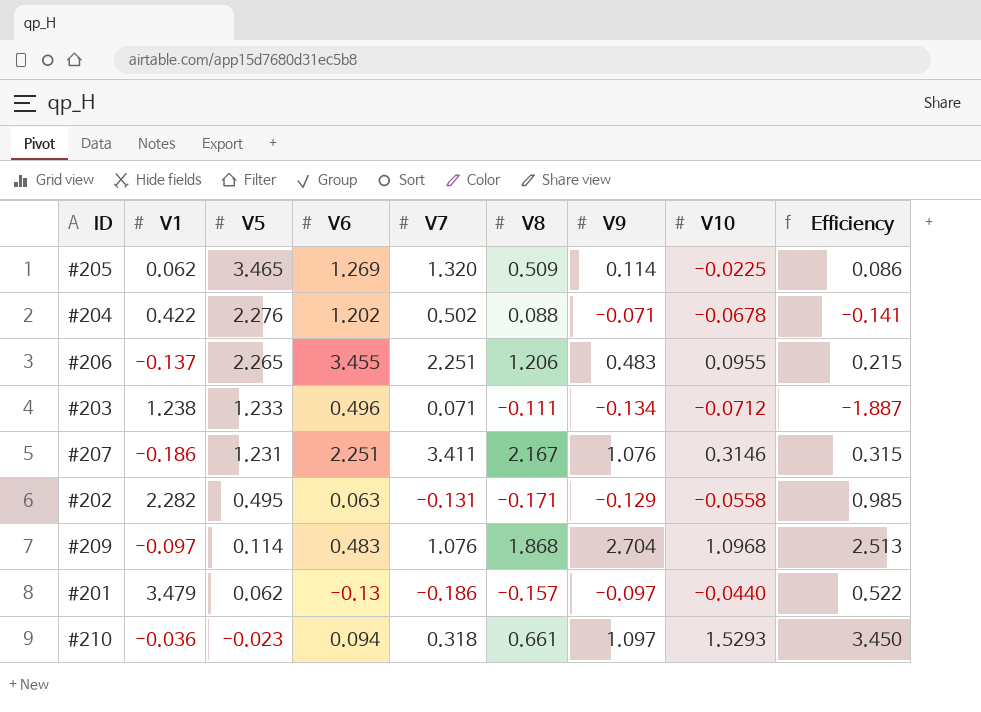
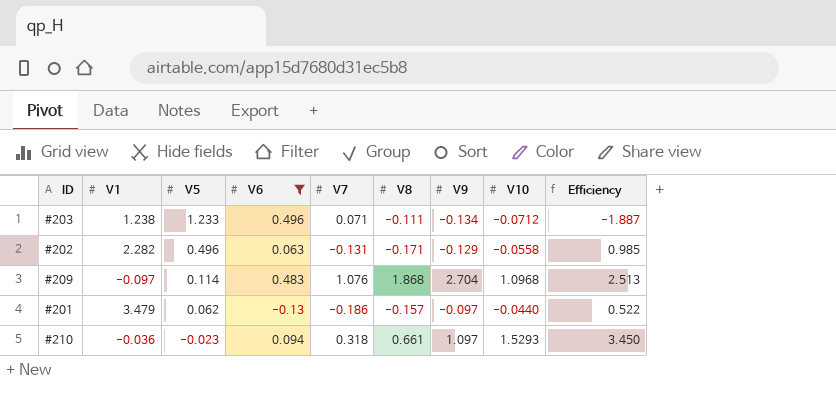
filter: none -> V6 <= 0.496
#202 | V5: 0.495 -> 0.496

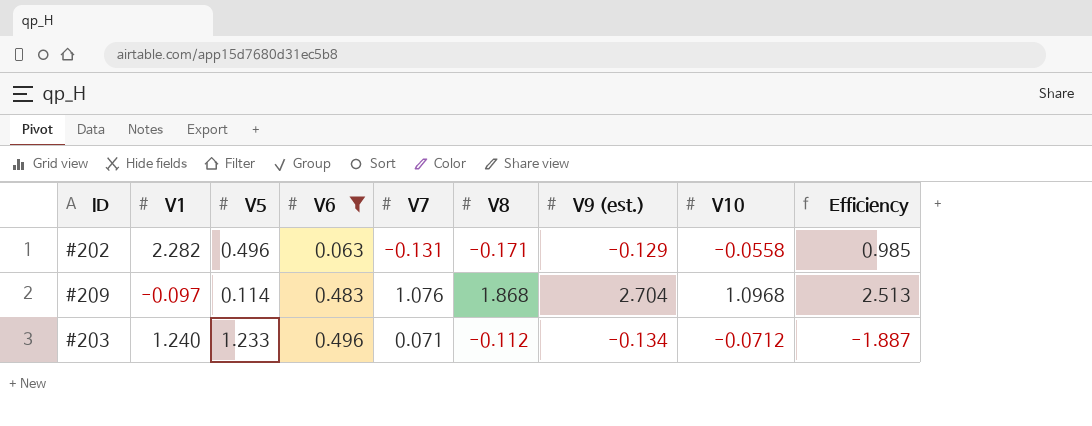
row order: V5 descending -> V6 ascending
column name: V9 -> V9 (est.)
row #201: 3.479 | 0.062 | -0.13 | -0.186 | -0.157 | -0.097 | -0.0440 | 0.522 -> none
row #210: -0.036 | -0.023 | 0.094 | 0.318 | 0.661 | 1.097 | 1.5293 | 3.450 -> none
#203 | V1: 1.238 -> 1.240
#203 | V8: -0.111 -> -0.112

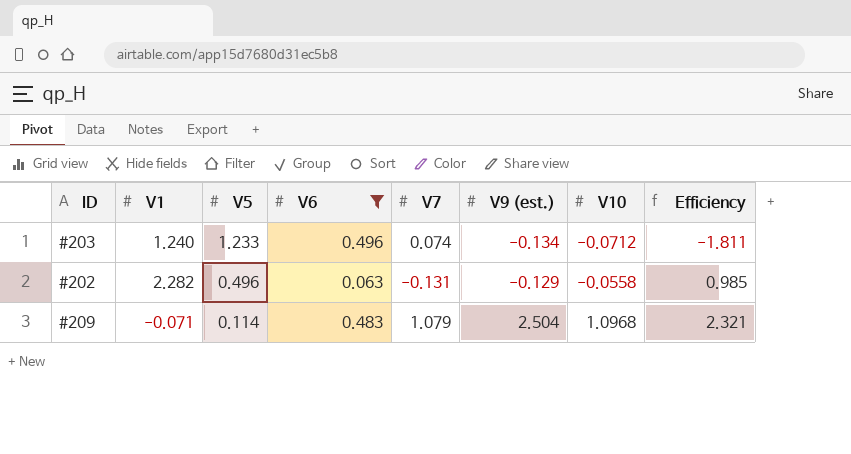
row order: V6 ascending -> V5 descending
column V8 | position: 6 -> none
#203 | V7: 0.071 -> 0.074
#203 | Efficiency: -1.887 -> -1.811
#209 | V1: -0.097 -> -0.071
#209 | V7: 1.076 -> 1.079
#209 | V9 (est.): 2.704 -> 2.504
#209 | Efficiency: 2.513 -> 2.321

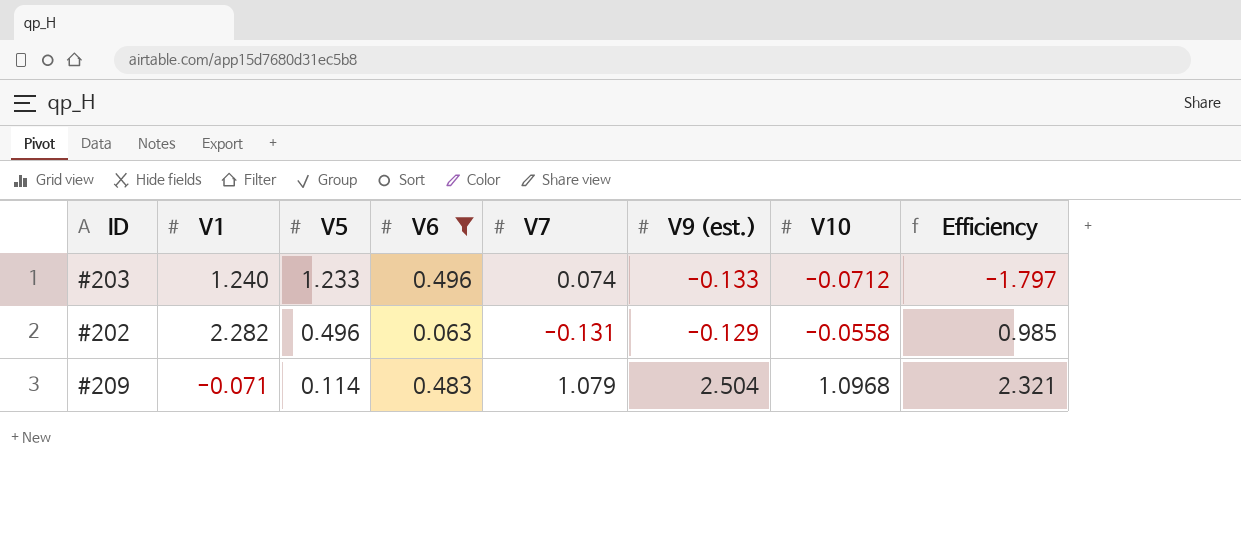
#203 | V9 (est.): -0.134 -> -0.133
#203 | Efficiency: -1.811 -> -1.797

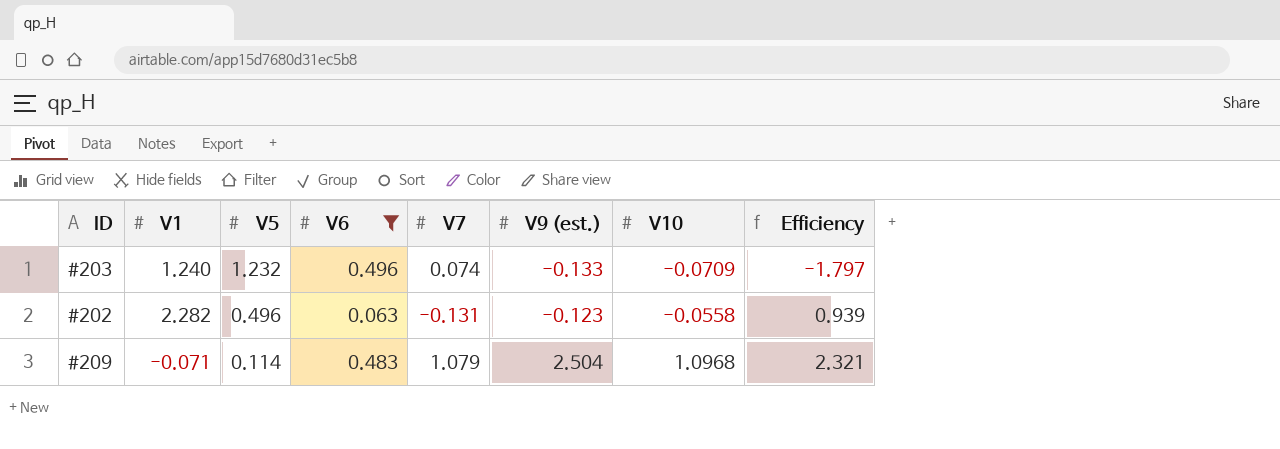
#203 | V5: 1.233 -> 1.232
#203 | V10: -0.0712 -> -0.0709
#202 | V9 (est.): -0.129 -> -0.123
#202 | Efficiency: 0.985 -> 0.939

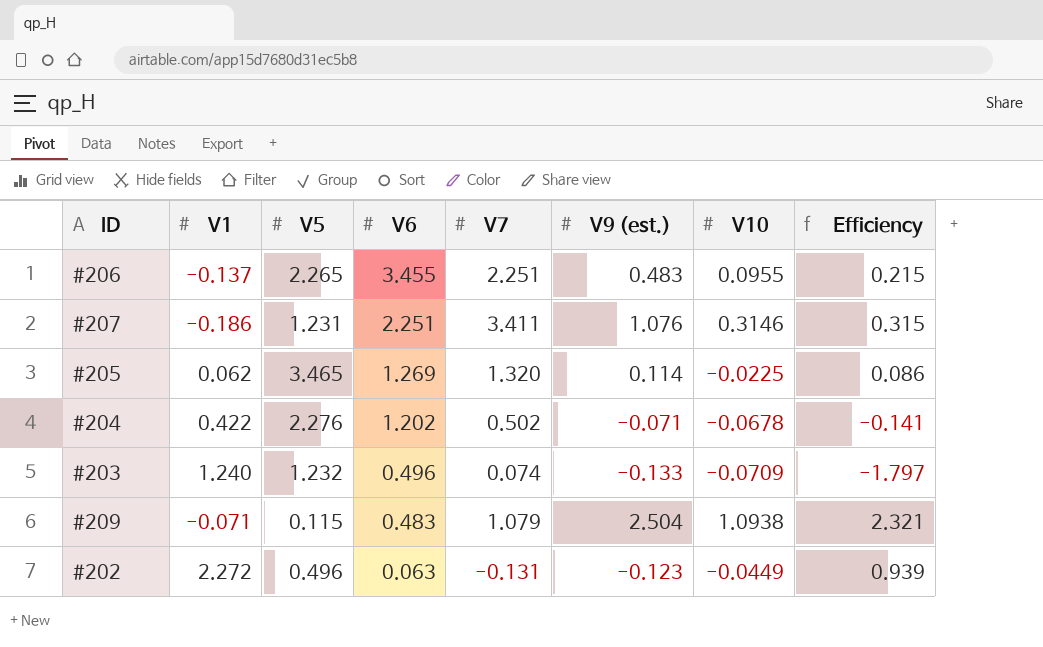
filter: V6 <= 0.496 -> none
row order: V5 descending -> V6 descending
#209 | V5: 0.114 -> 0.115
#209 | V10: 1.0968 -> 1.0938
#202 | V1: 2.282 -> 2.272
#202 | V10: -0.0558 -> -0.0449

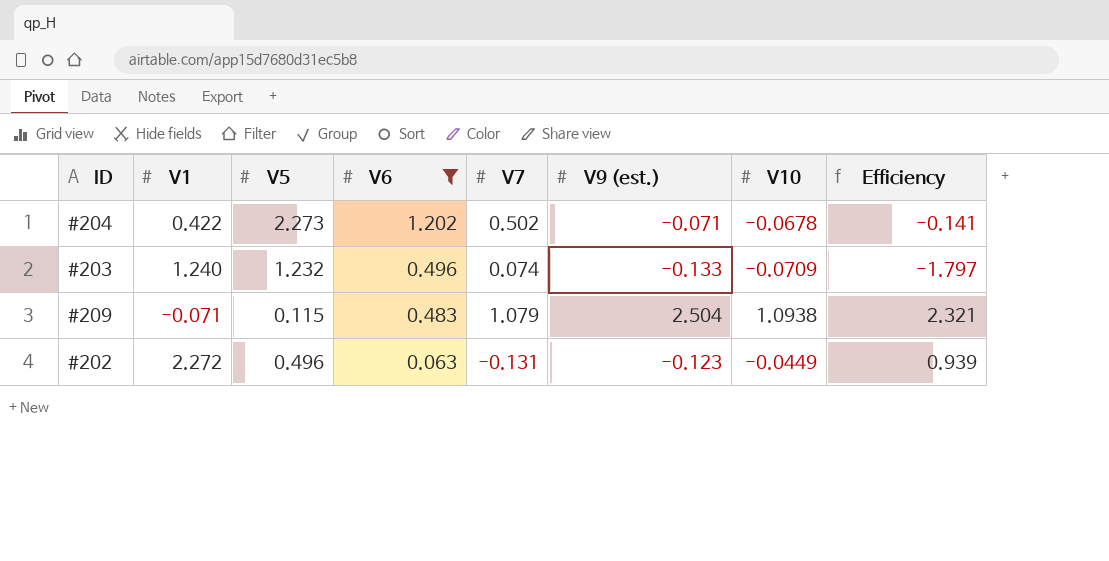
filter: none -> V6 <= 1.202
#204 | V5: 2.276 -> 2.273

